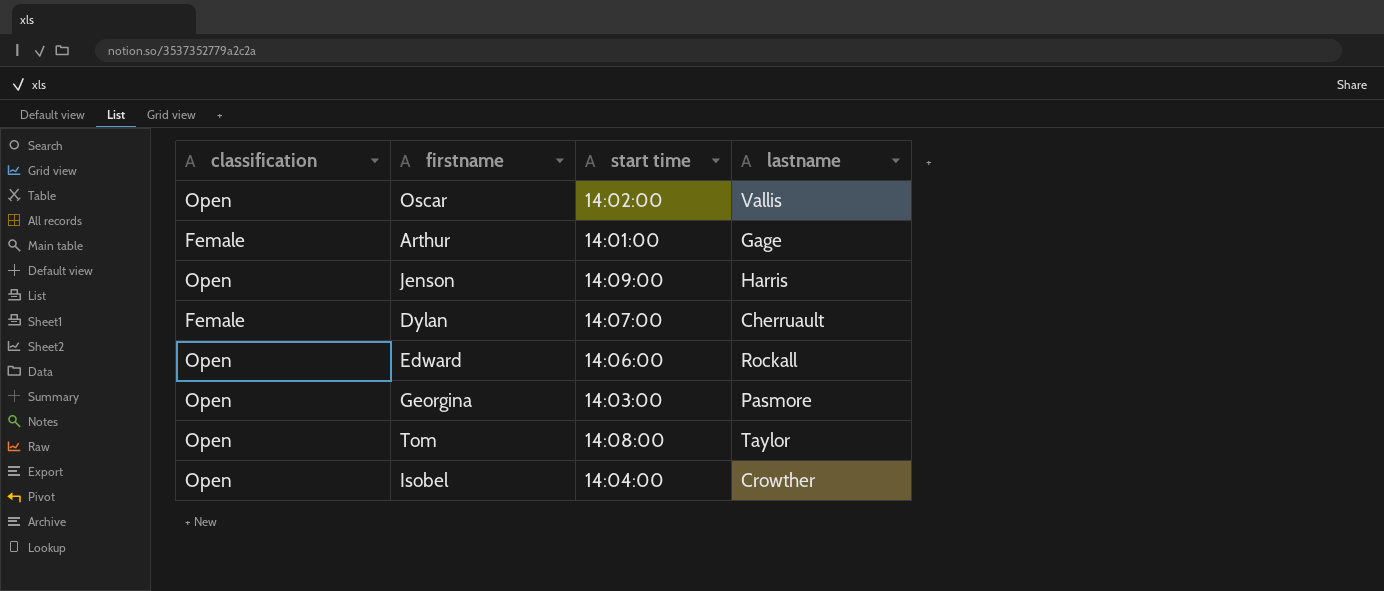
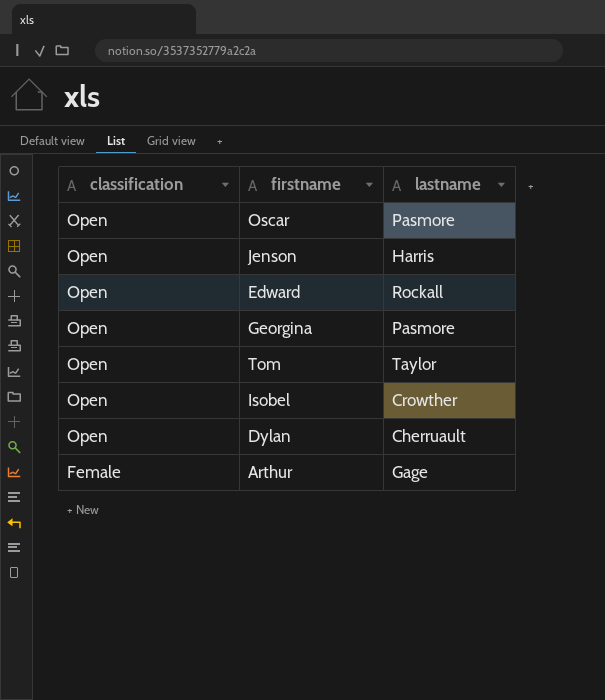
row order: none -> classification descending
column start time | position: 3 -> none
Oscar | lastname: Vallis -> Pasmore
Dylan | classification: Female -> Open

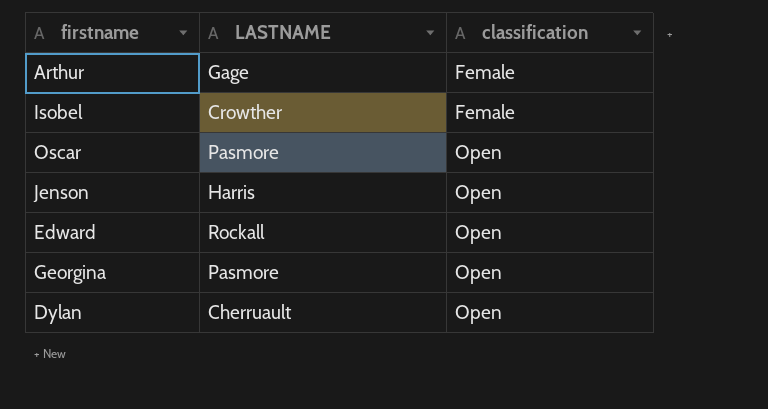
row order: classification descending -> classification ascending
column name: lastname -> LASTNAME
column classification | position: 1 -> 3
row Tom: Open | Taylor -> none
Isobel | classification: Open -> Female

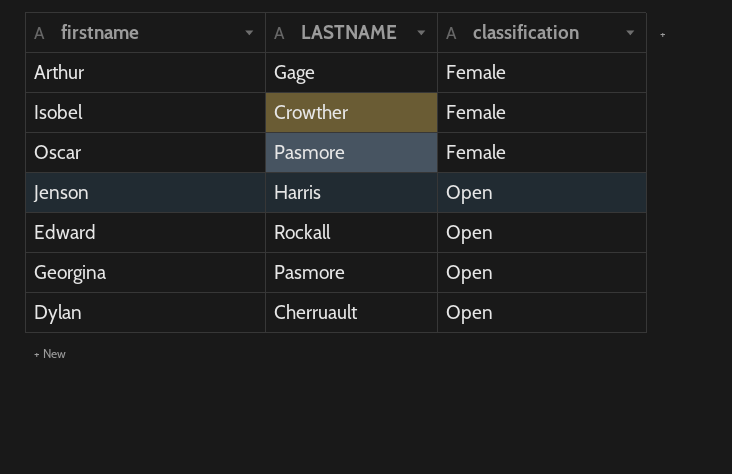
Oscar | classification: Open -> Female

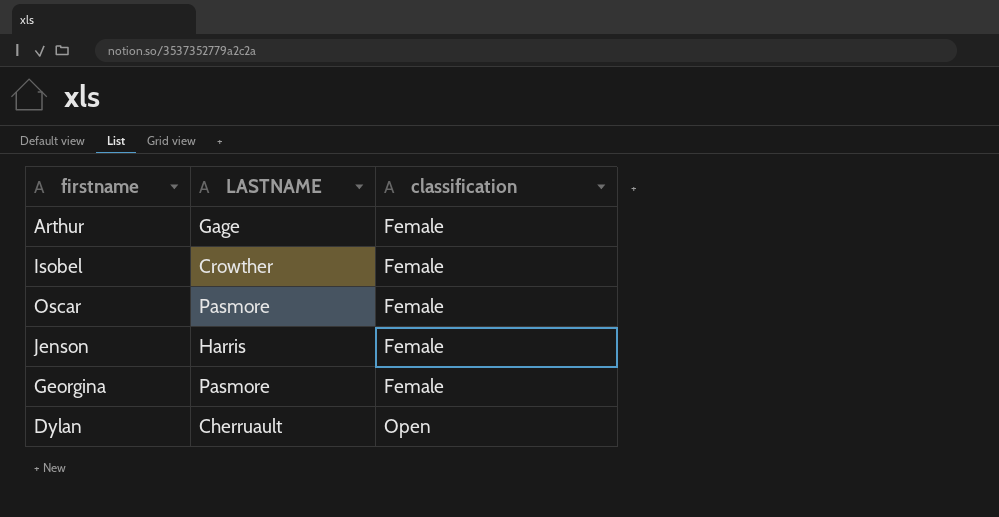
row Edward: Rockall | Open -> none
Jenson | classification: Open -> Female
Georgina | classification: Open -> Female

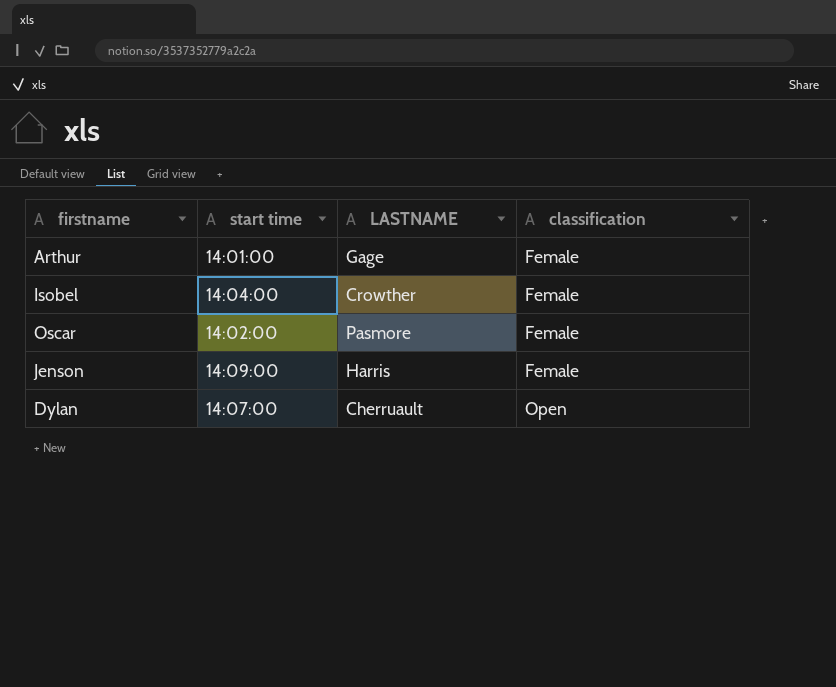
column start time | position: none -> 2
row Georgina: Pasmore | Female -> none

